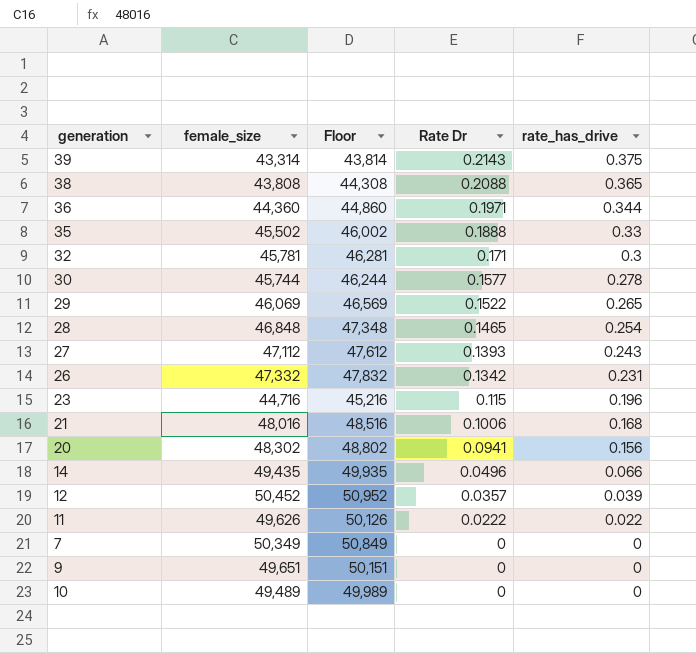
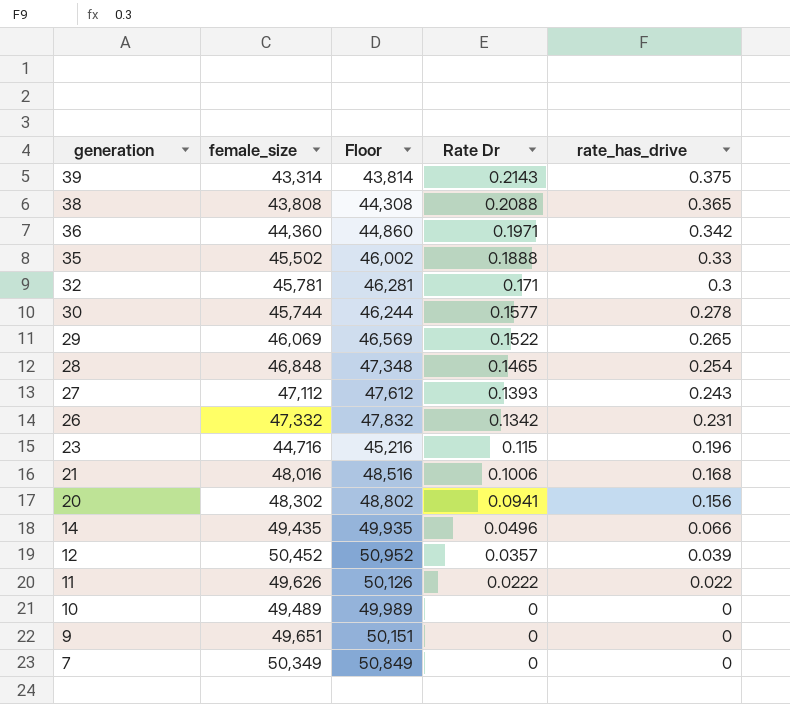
row order: Rate Dr descending -> generation descending
36 | rate_has_drive: 0.344 -> 0.342

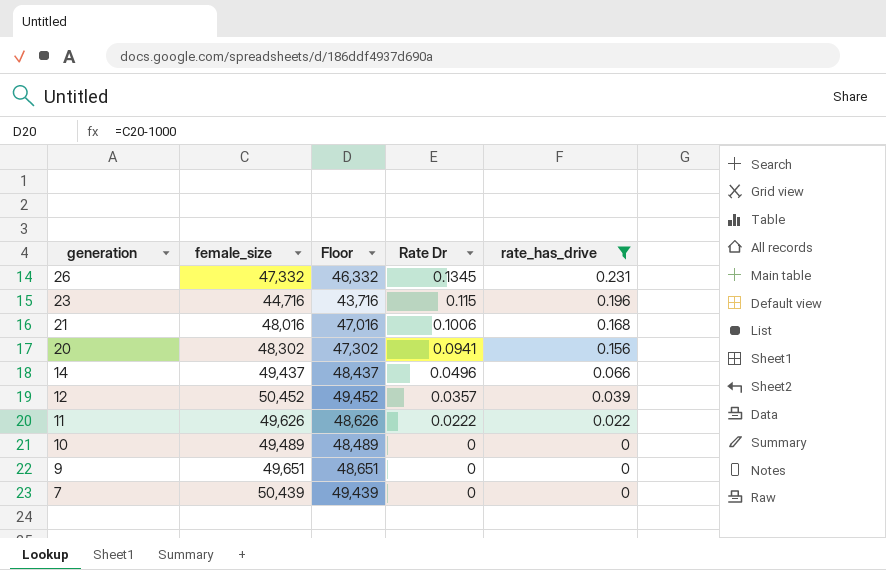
filter: none -> rate_has_drive <= 0.231
column Floor | formula: [female_size] + 500 -> [female_size] - 1000
26 | Rate Dr: 0.1342 -> 0.1345
14 | female_size: 49,435 -> 49,437
7 | female_size: 50,349 -> 50,439

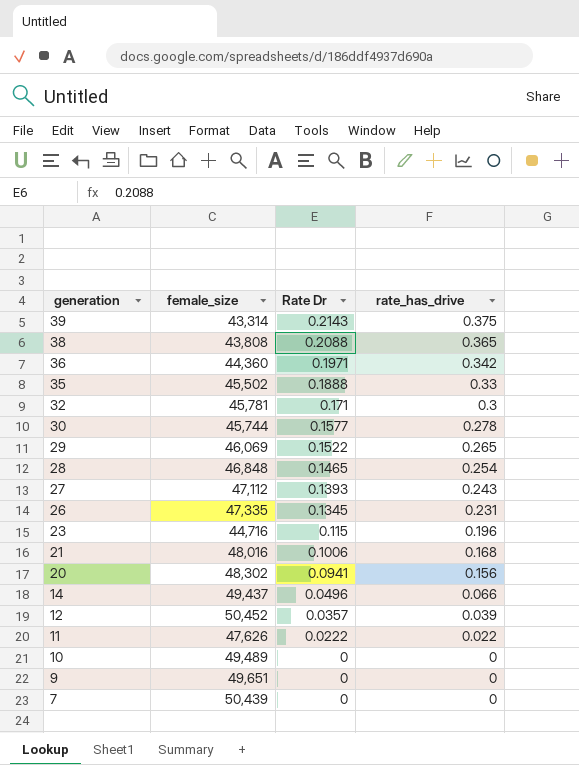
filter: rate_has_drive <= 0.231 -> none
column Floor | formula: [female_size] - 1000 -> none
26 | female_size: 47,332 -> 47,335
11 | female_size: 49,626 -> 47,626

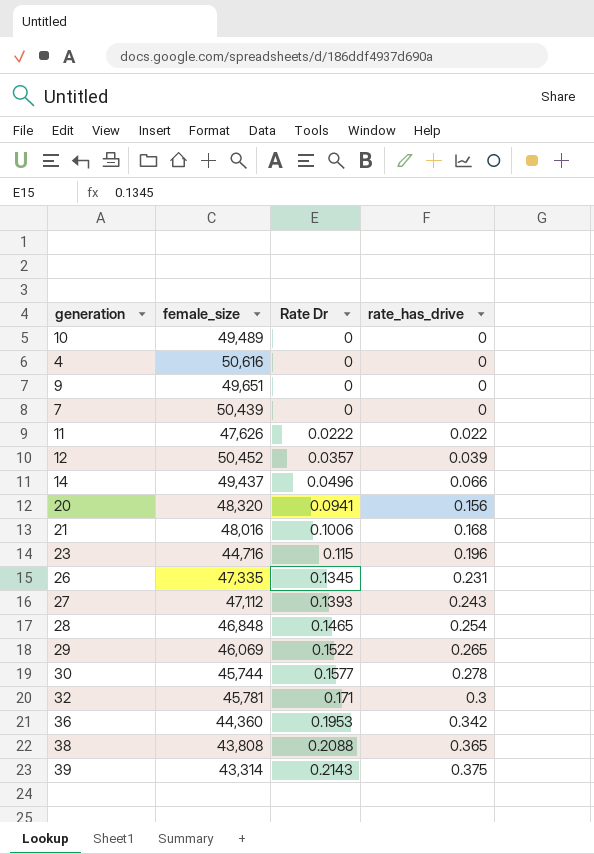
row order: generation descending -> Rate Dr ascending
row 35: 45,502 | 0.1888 | 0.33 -> none
row 4: none -> 50,616 | 0 | 0
20 | female_size: 48,302 -> 48,320
36 | Rate Dr: 0.1971 -> 0.1953

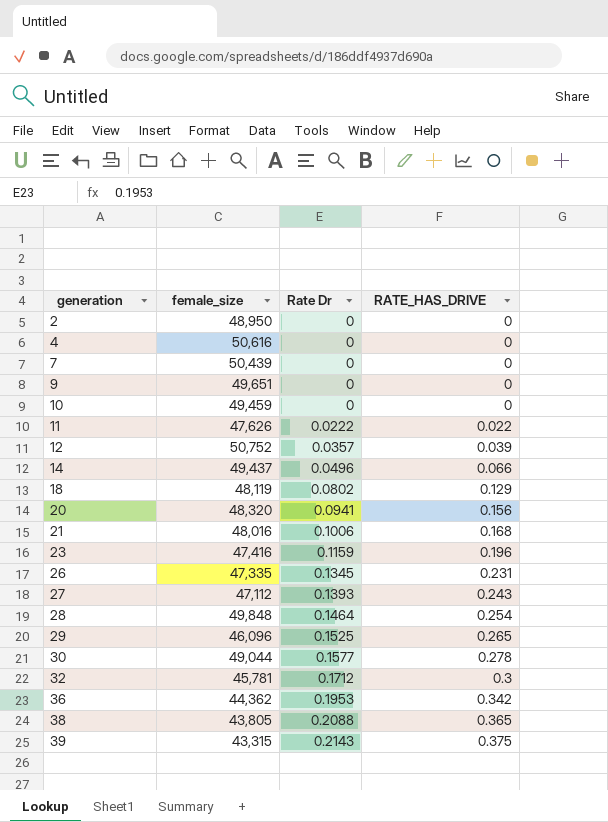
row order: Rate Dr ascending -> generation ascending
column name: rate_has_drive -> RATE_HAS_DRIVE
row 2: none -> 48,950 | 0 | 0
10 | female_size: 49,489 -> 49,459
12 | female_size: 50,452 -> 50,752
row 18: none -> 48,119 | 0.0802 | 0.129
23 | female_size: 44,716 -> 47,416
23 | Rate Dr: 0.115 -> 0.1159
28 | female_size: 46,848 -> 49,848
28 | Rate Dr: 0.1465 -> 0.1464
29 | female_size: 46,069 -> 46,096
29 | Rate Dr: 0.1522 -> 0.1525
30 | female_size: 45,744 -> 49,044
32 | Rate Dr: 0.171 -> 0.1712
36 | female_size: 44,360 -> 44,362
38 | female_size: 43,808 -> 43,805
39 | female_size: 43,314 -> 43,315

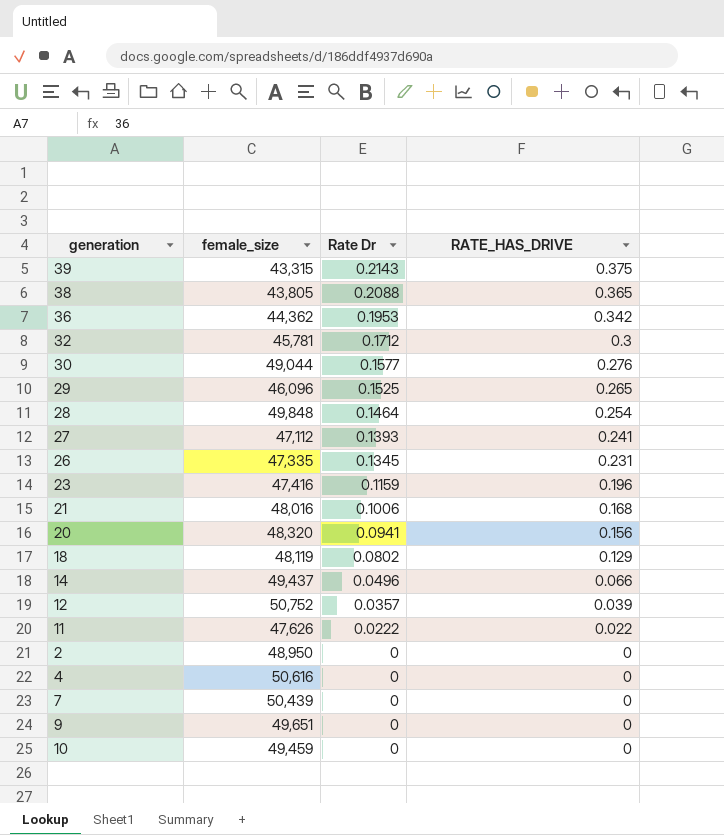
row order: generation ascending -> Rate Dr descending
30 | RATE_HAS_DRIVE: 0.278 -> 0.276
27 | RATE_HAS_DRIVE: 0.243 -> 0.241

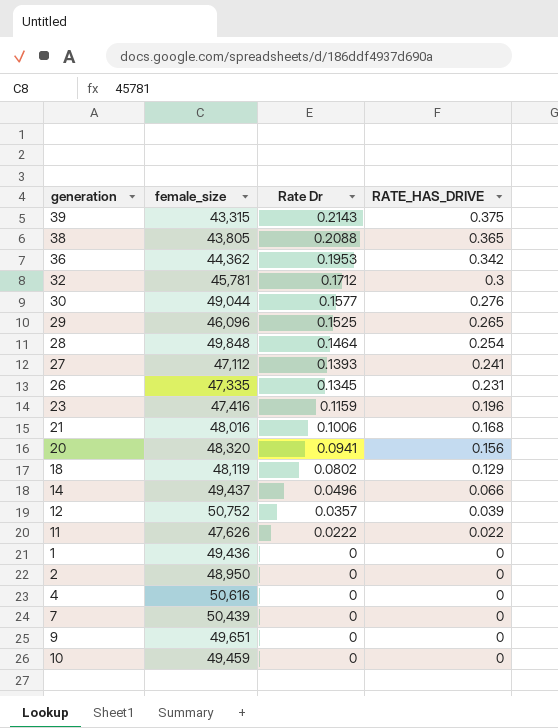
row 1: none -> 49,436 | 0 | 0

